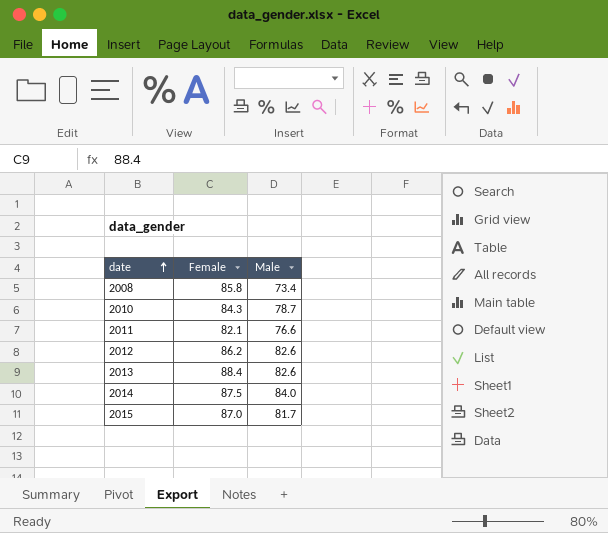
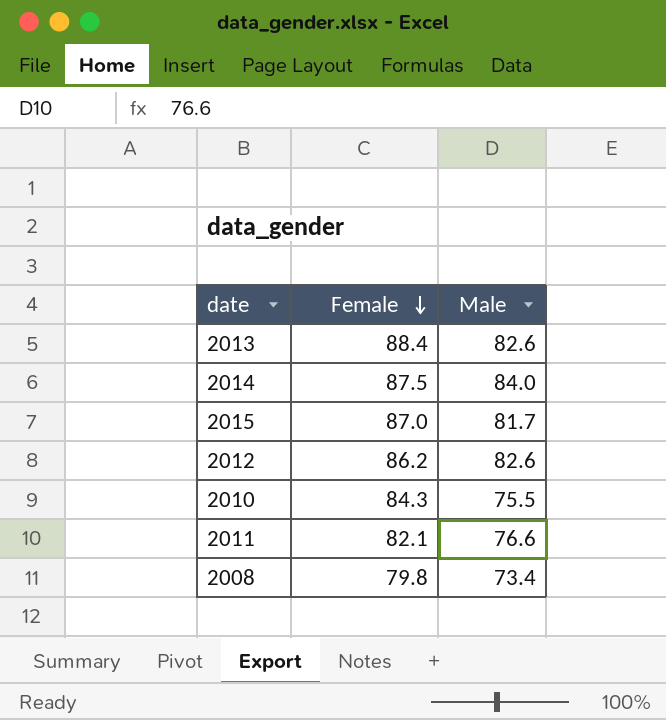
row order: date ascending -> Female descending
2010 | Male: 78.7 -> 75.5
2008 | Female: 85.8 -> 79.8

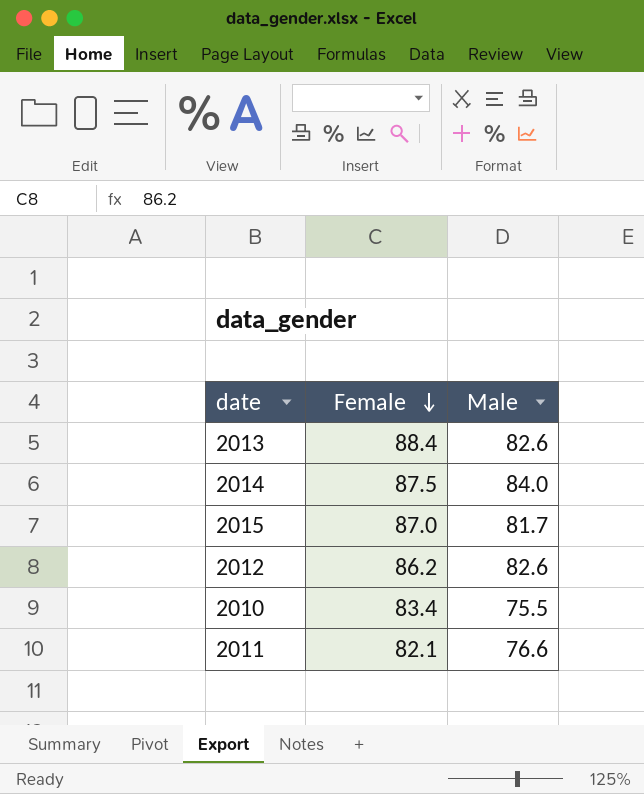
row 2008: 79.8 | 73.4 -> none
2010 | Female: 84.3 -> 83.4

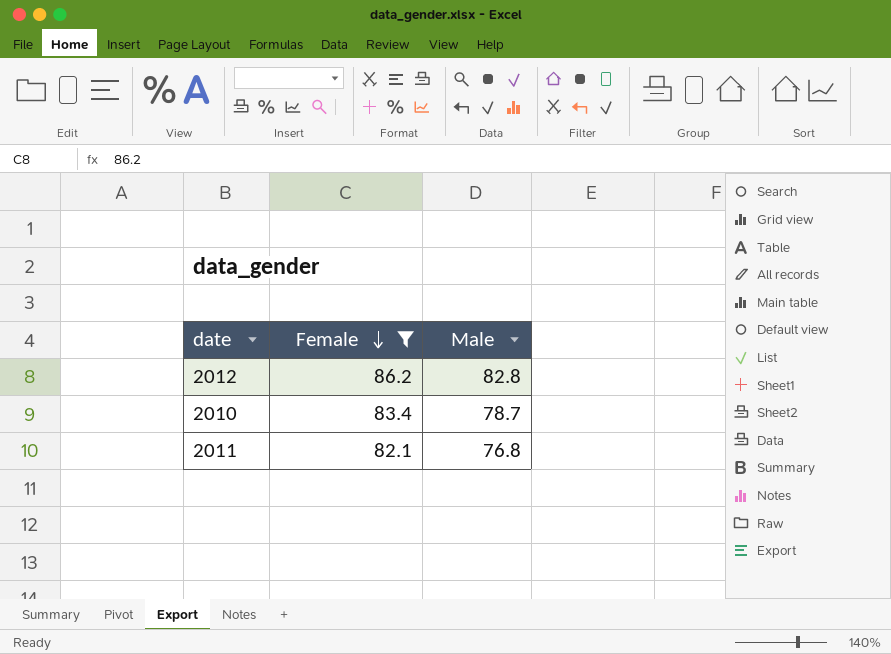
filter: none -> Female <= 86.2
2012 | Male: 82.6 -> 82.8
2010 | Male: 75.5 -> 78.7
2011 | Male: 76.6 -> 76.8

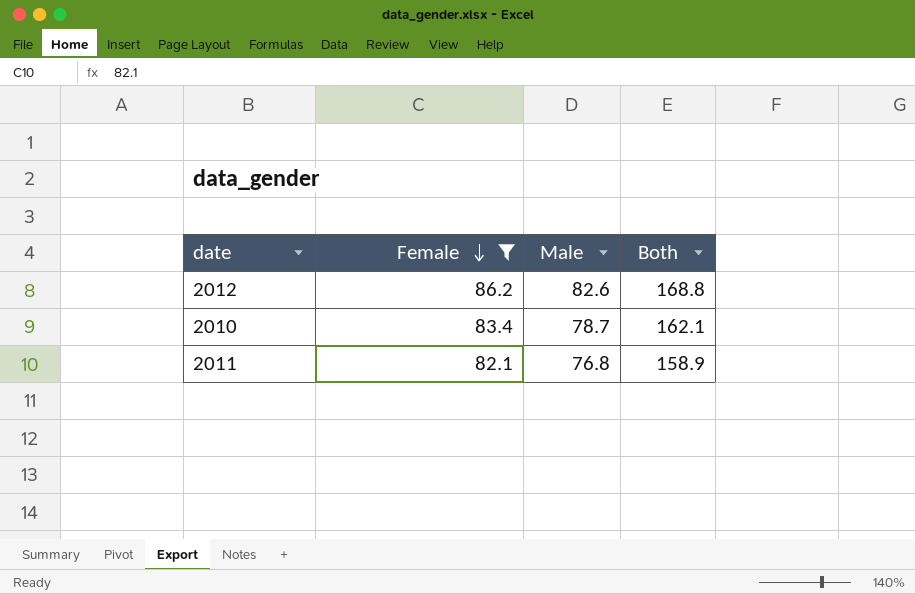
column Both | formula: none -> [Female] + [Male]
2012 | Male: 82.8 -> 82.6

